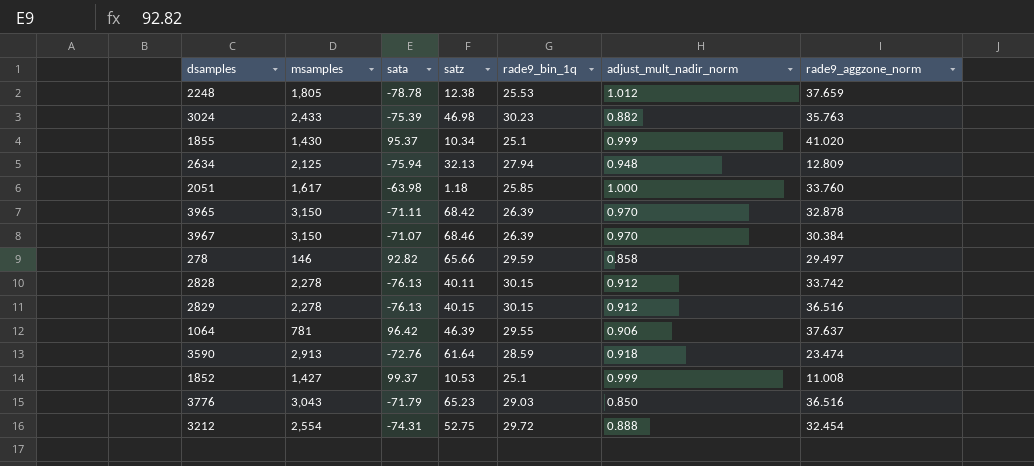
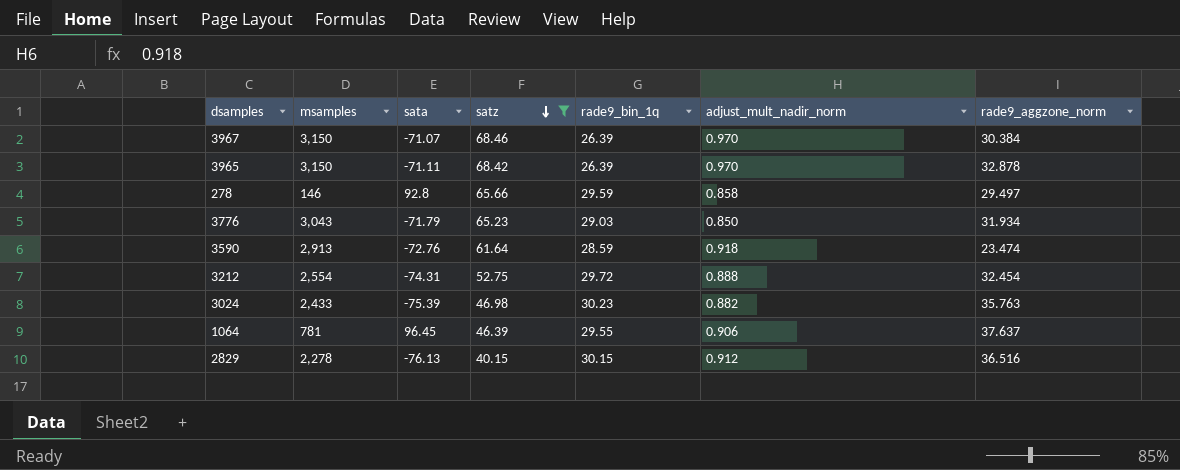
filter: none -> satz >= 40.15
row order: none -> satz descending
278 | sata: 92.82 -> 92.8
3776 | rade9_aggzone_norm: 36.516 -> 31.934
1064 | sata: 96.42 -> 96.45

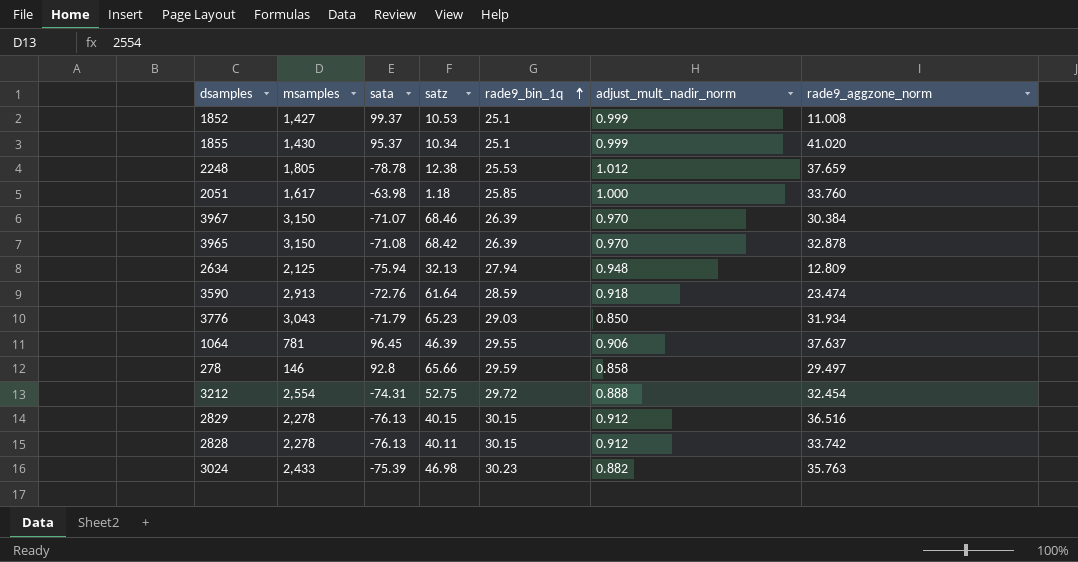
filter: satz >= 40.15 -> none
row order: satz descending -> rade9_bin_1q ascending
3965 | sata: -71.11 -> -71.08

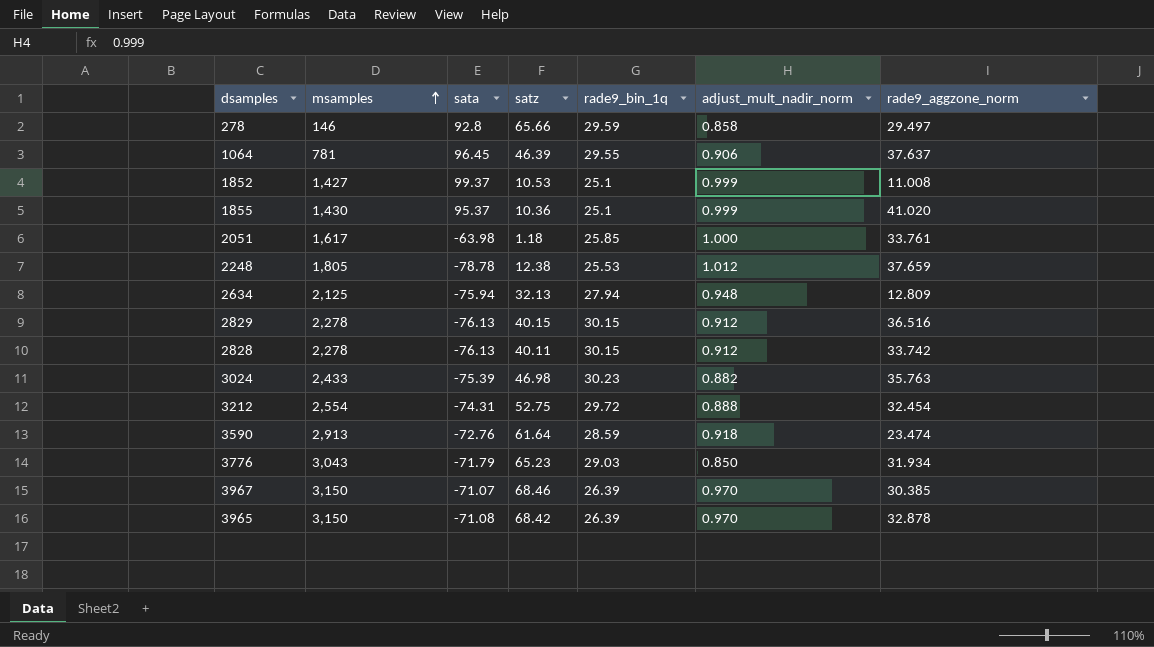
row order: rade9_bin_1q ascending -> msamples ascending
1855 | satz: 10.34 -> 10.36
2051 | rade9_aggzone_norm: 33.760 -> 33.761
3967 | rade9_aggzone_norm: 30.384 -> 30.385

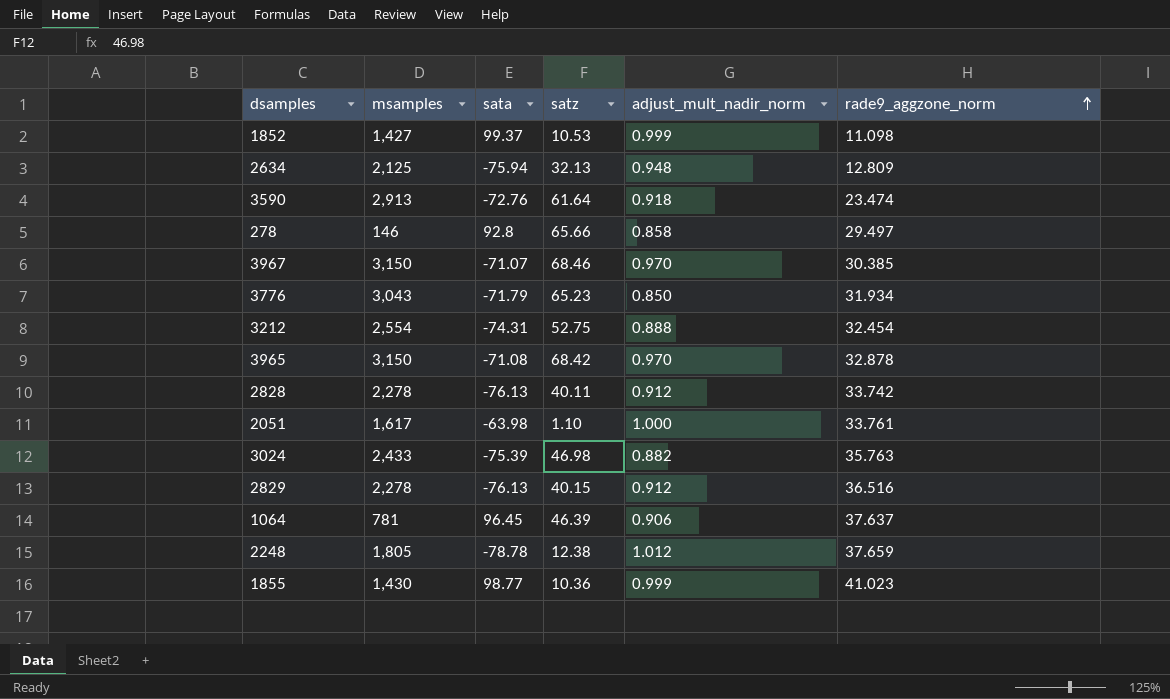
row order: msamples ascending -> rade9_aggzone_norm ascending
column rade9_bin_1q | position: 5 -> none
1852 | rade9_aggzone_norm: 11.008 -> 11.098
2051 | satz: 1.18 -> 1.10
1855 | sata: 95.37 -> 98.77
1855 | rade9_aggzone_norm: 41.020 -> 41.023

